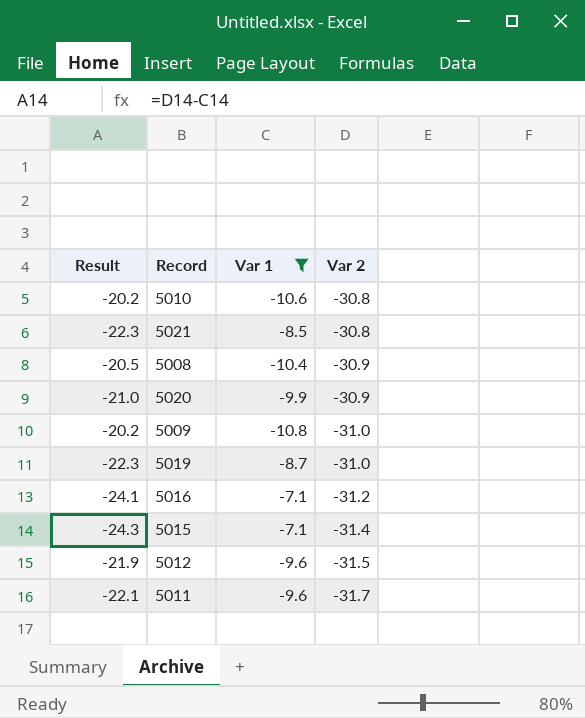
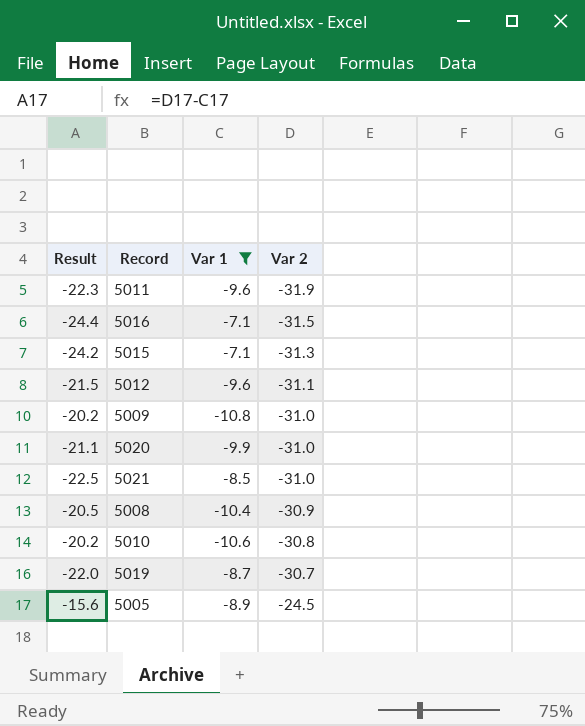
row order: Var 2 descending -> Var 2 ascending
5011 | Result: -22.1 -> -22.3
5011 | Var 2: -31.7 -> -31.9
5016 | Result: -24.1 -> -24.4
5016 | Var 2: -31.2 -> -31.5
5015 | Result: -24.3 -> -24.2
5015 | Var 2: -31.4 -> -31.3
5012 | Result: -21.9 -> -21.5
5012 | Var 2: -31.5 -> -31.1
5020 | Result: -21.0 -> -21.1
5020 | Var 2: -30.9 -> -31.0
5021 | Result: -22.3 -> -22.5
5021 | Var 2: -30.8 -> -31.0
5019 | Result: -22.3 -> -22.0
5019 | Var 2: -31.0 -> -30.7
row 5005: none -> -15.6 | -8.9 | -24.5

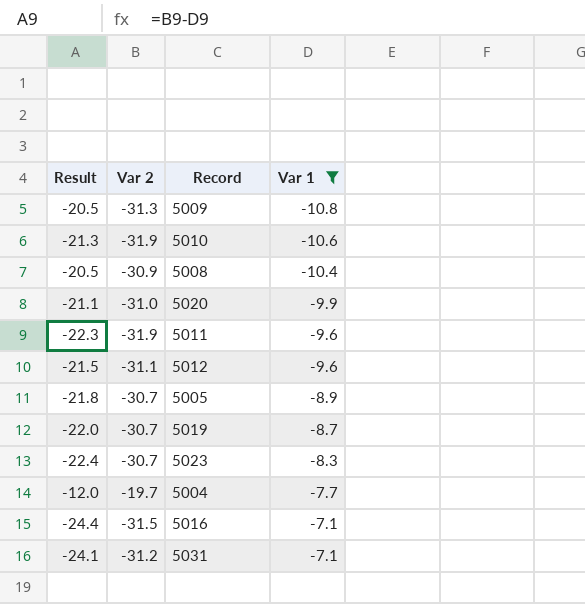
row order: Var 2 ascending -> Var 1 ascending
column Var 2 | position: 4 -> 2
row 5015: -24.2 | -7.1 | -31.3 -> none
row 5021: -22.5 | -8.5 | -31.0 -> none
5009 | Result: -20.2 -> -20.5
5009 | Var 2: -31.0 -> -31.3
5010 | Result: -20.2 -> -21.3
5010 | Var 2: -30.8 -> -31.9
5005 | Result: -15.6 -> -21.8
5005 | Var 2: -24.5 -> -30.7
row 5023: none -> -22.4 | -30.7 | -8.3
row 5004: none -> -12.0 | -19.7 | -7.7
row 5031: none -> -24.1 | -31.2 | -7.1

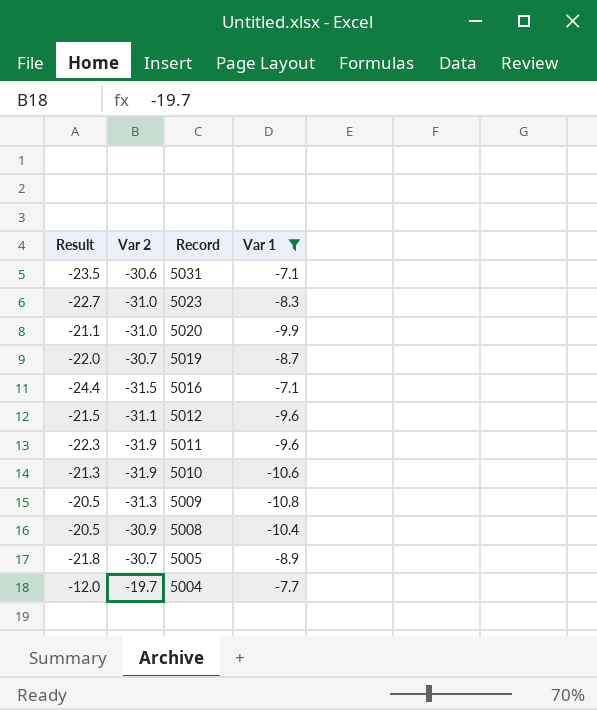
row order: Var 1 ascending -> Record descending
5031 | Result: -24.1 -> -23.5
5031 | Var 2: -31.2 -> -30.6
5023 | Result: -22.4 -> -22.7
5023 | Var 2: -30.7 -> -31.0

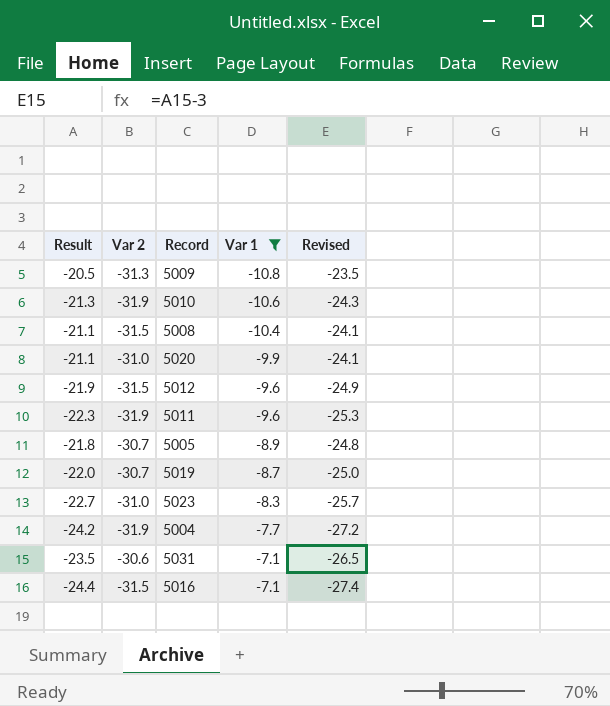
row order: Record descending -> Var 1 ascending
column Revised | formula: none -> [Result] - 3
5008 | Result: -20.5 -> -21.1
5008 | Var 2: -30.9 -> -31.5
5012 | Result: -21.5 -> -21.9
5012 | Var 2: -31.1 -> -31.5
5004 | Result: -12.0 -> -24.2
5004 | Var 2: -19.7 -> -31.9

